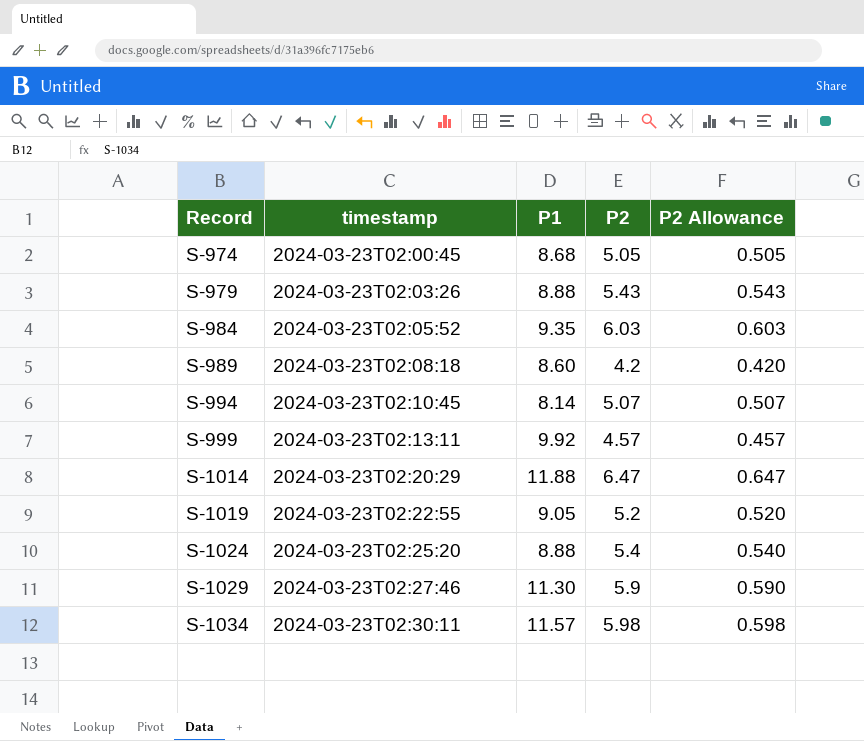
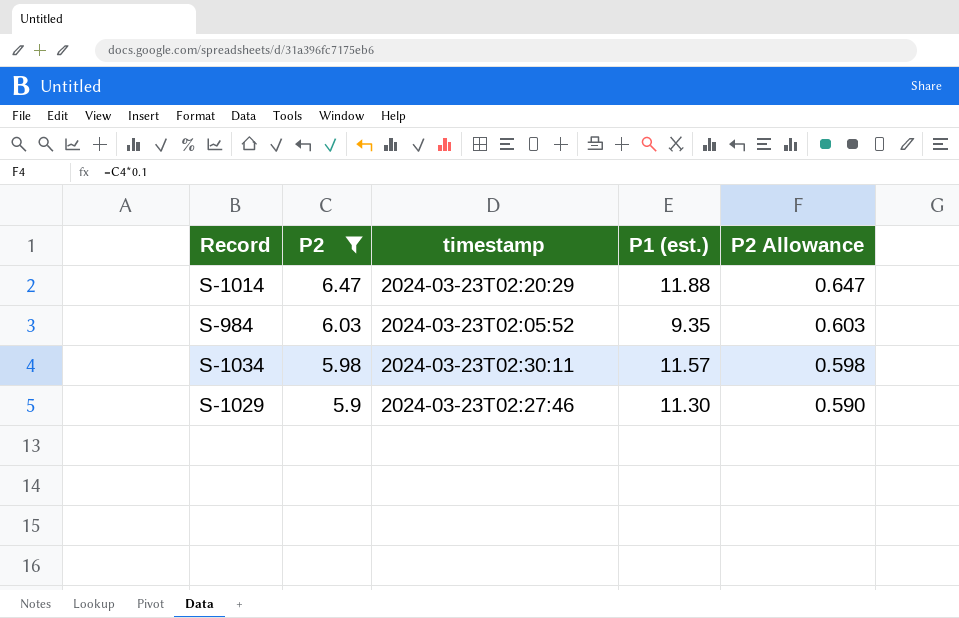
filter: none -> P2 >= 5.9
row order: Record ascending -> P2 descending
column P2 | position: 4 -> 2
column name: P1 -> P1 (est.)

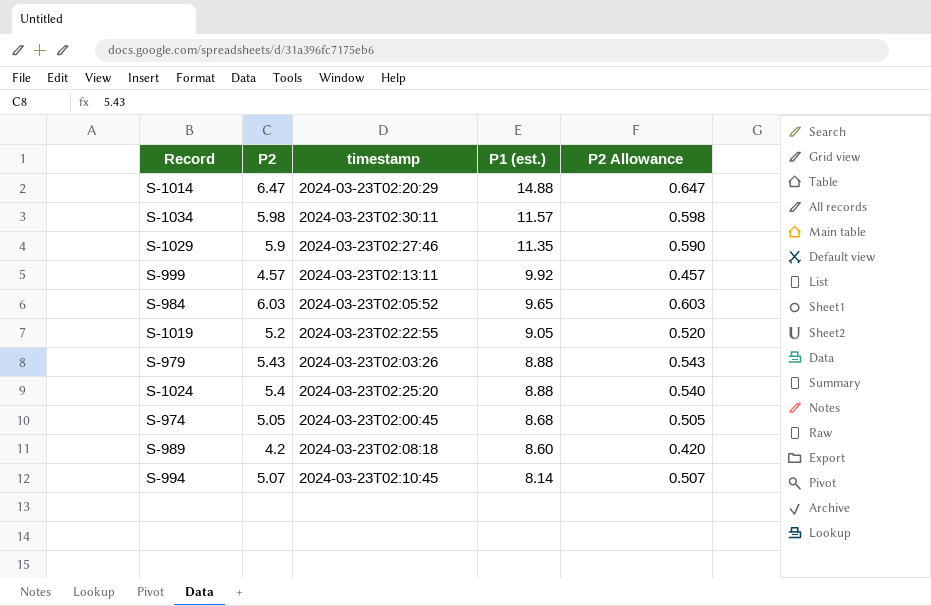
filter: P2 >= 5.9 -> none
row order: P2 descending -> P1 (est.) descending
S-1014 | P1 (est.): 11.88 -> 14.88
S-1029 | P1 (est.): 11.30 -> 11.35
S-984 | P1 (est.): 9.35 -> 9.65

